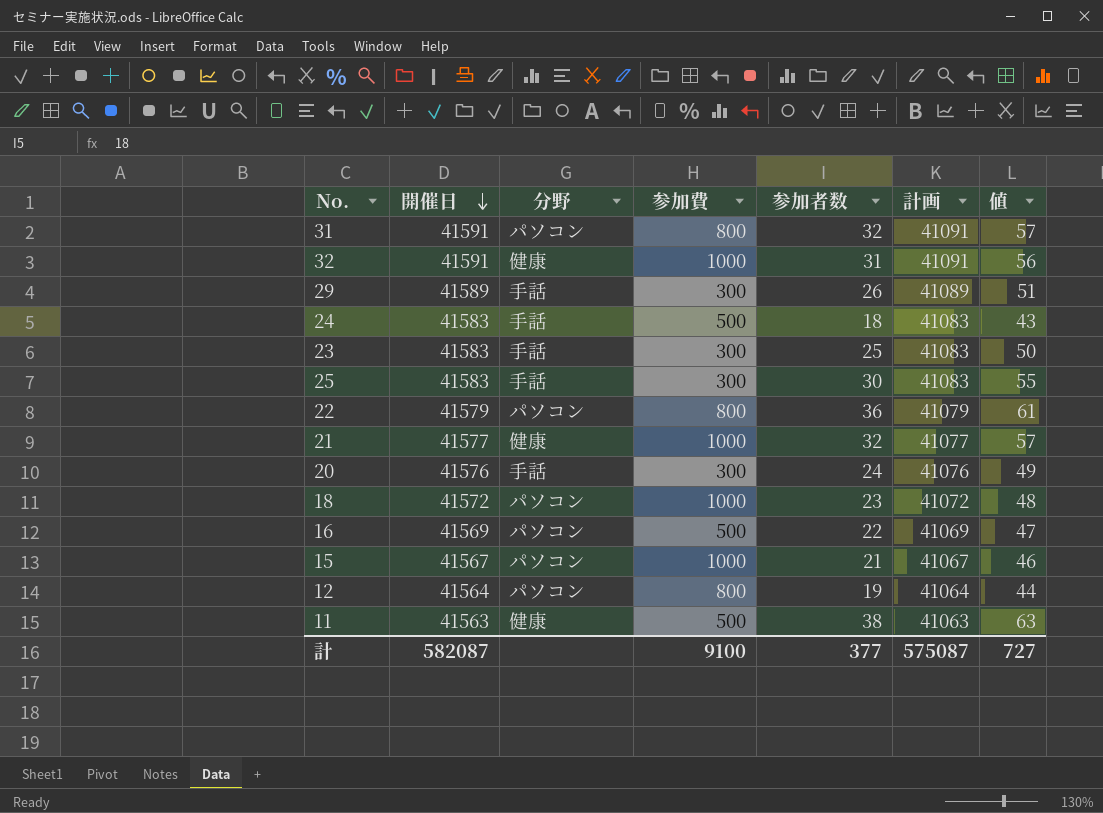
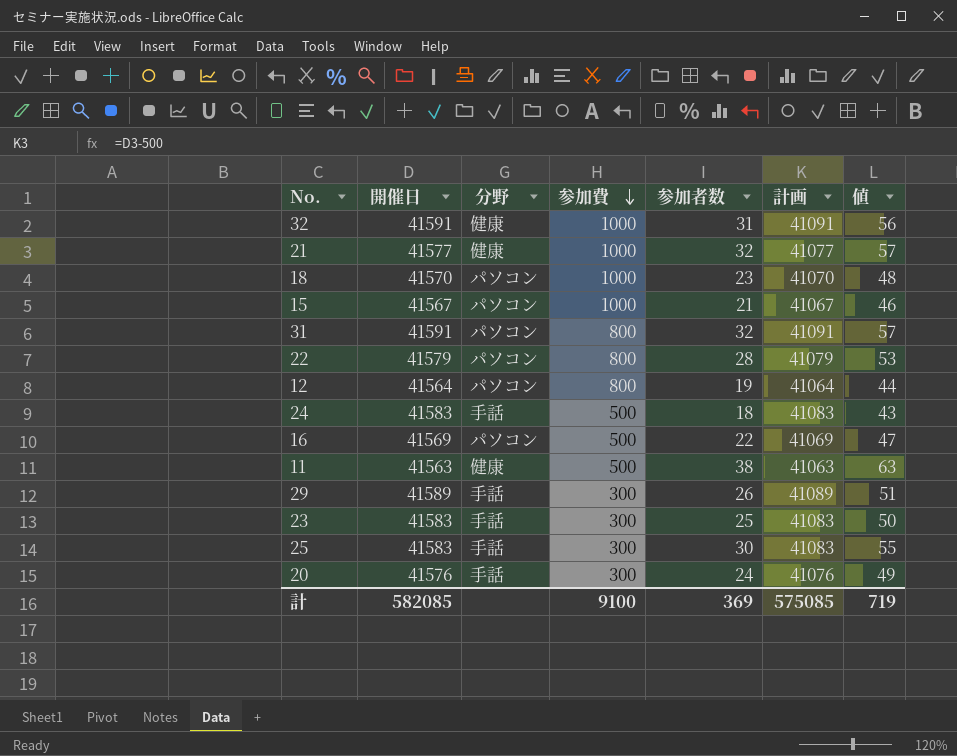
row order: 開催日 descending -> 参加費 descending
18 | 開催日: 41572 -> 41570
18 | 計画: 41072 -> 41070
22 | 参加者数: 36 -> 28
22 | 値: 61 -> 53
計 | 開催日: 582087 -> 582085
計 | 参加者数: 377 -> 369
計 | 計画: 575087 -> 575085
計 | 値: 727 -> 719

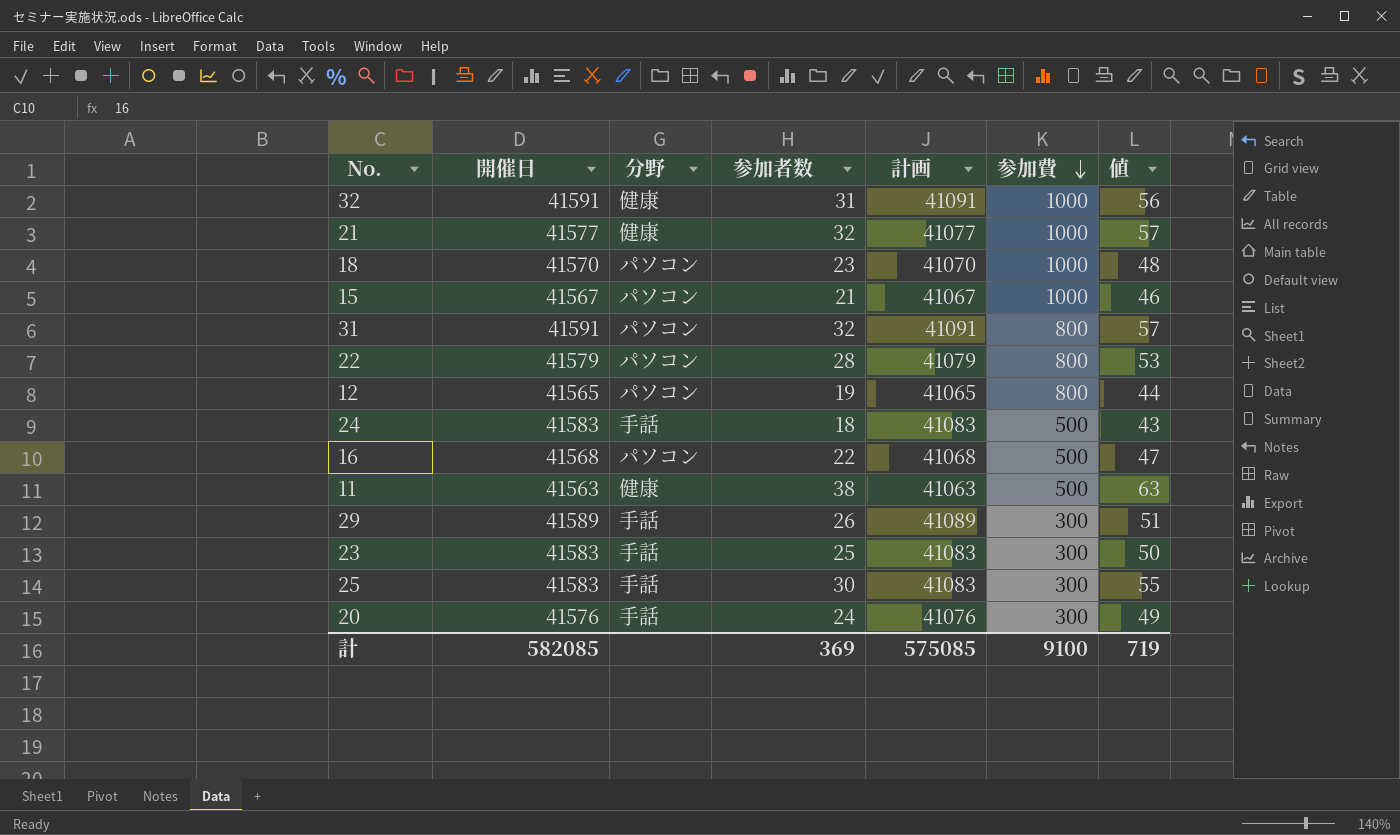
column 参加費 | position: 4 -> 6
12 | 開催日: 41564 -> 41565
12 | 計画: 41064 -> 41065
16 | 開催日: 41569 -> 41568
16 | 計画: 41069 -> 41068

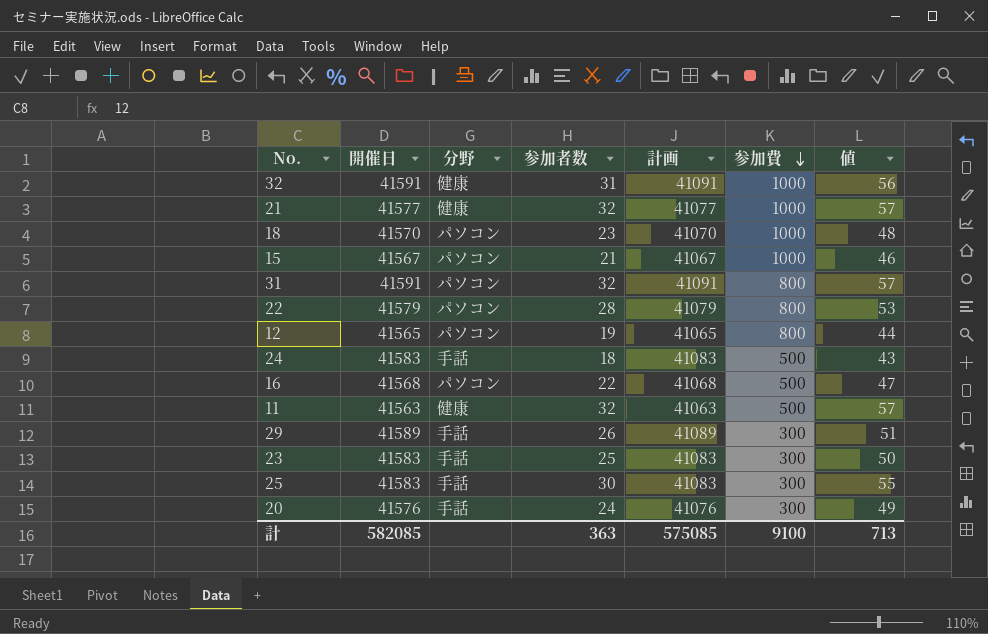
11 | 参加者数: 38 -> 32
11 | 値: 63 -> 57
計 | 参加者数: 369 -> 363
計 | 値: 719 -> 713

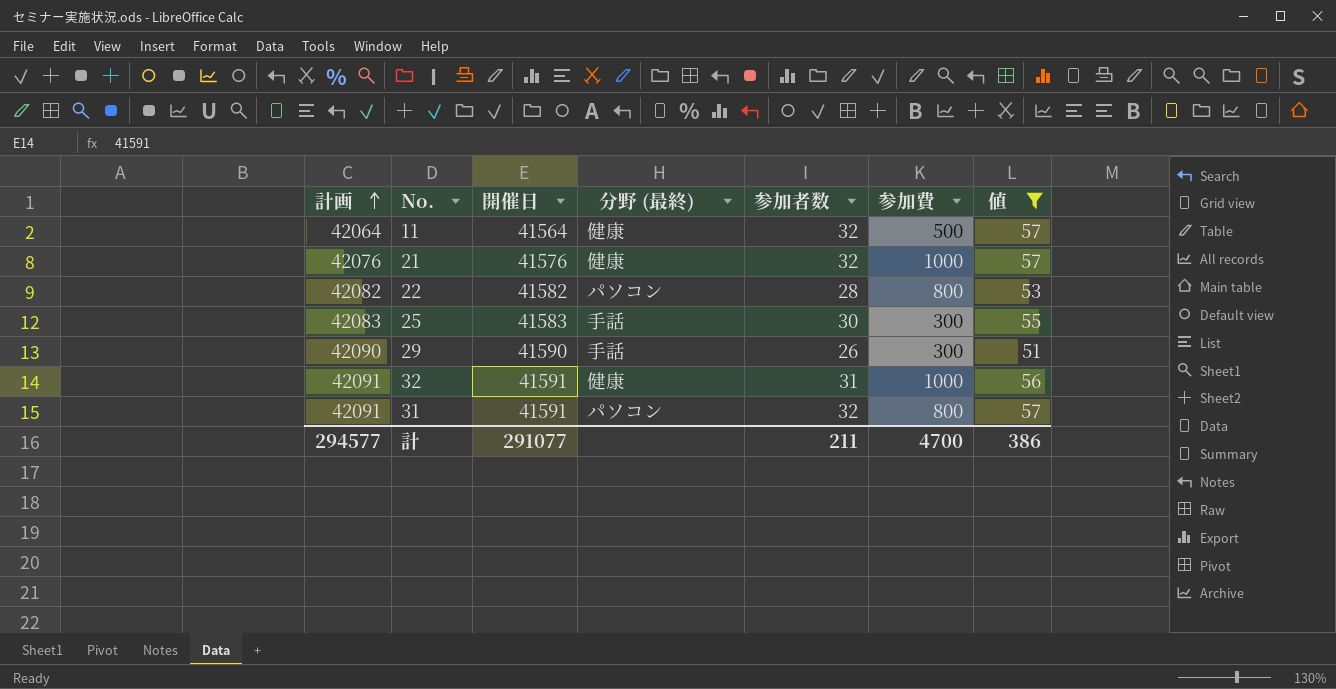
filter: none -> 値 >= 51
row order: 参加費 descending -> 計画 ascending
column 計画 | formula: [開催日] - 500 -> [開催日] + 500
column 計画 | position: 5 -> 1
column name: 分野 -> 分野 (最終)
11 | 開催日: 41563 -> 41564
21 | 開催日: 41577 -> 41576
22 | 開催日: 41579 -> 41582
29 | 開催日: 41589 -> 41590
計 | 計画: 575085 -> 294577
計 | 開催日: 582085 -> 291077
計 | 参加者数: 363 -> 211
計 | 参加費: 9100 -> 4700
計 | 値: 713 -> 386

